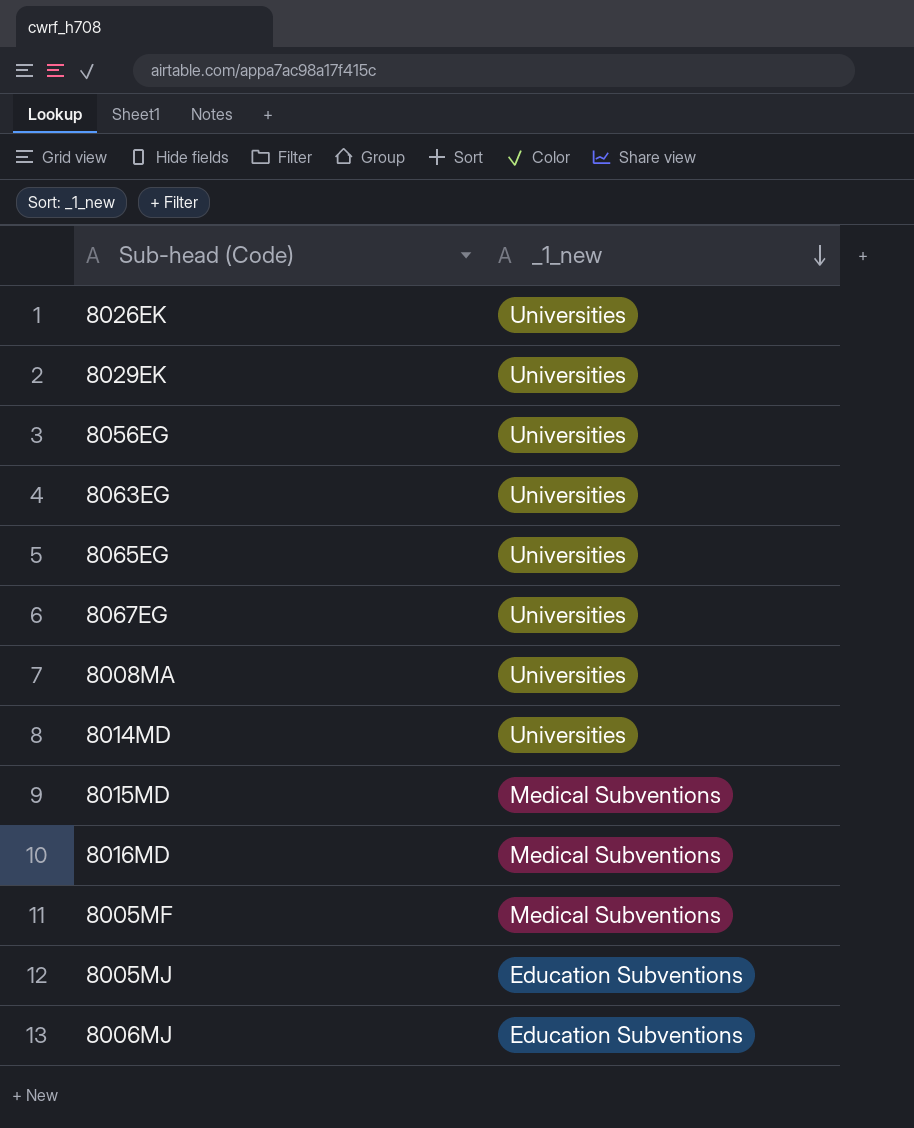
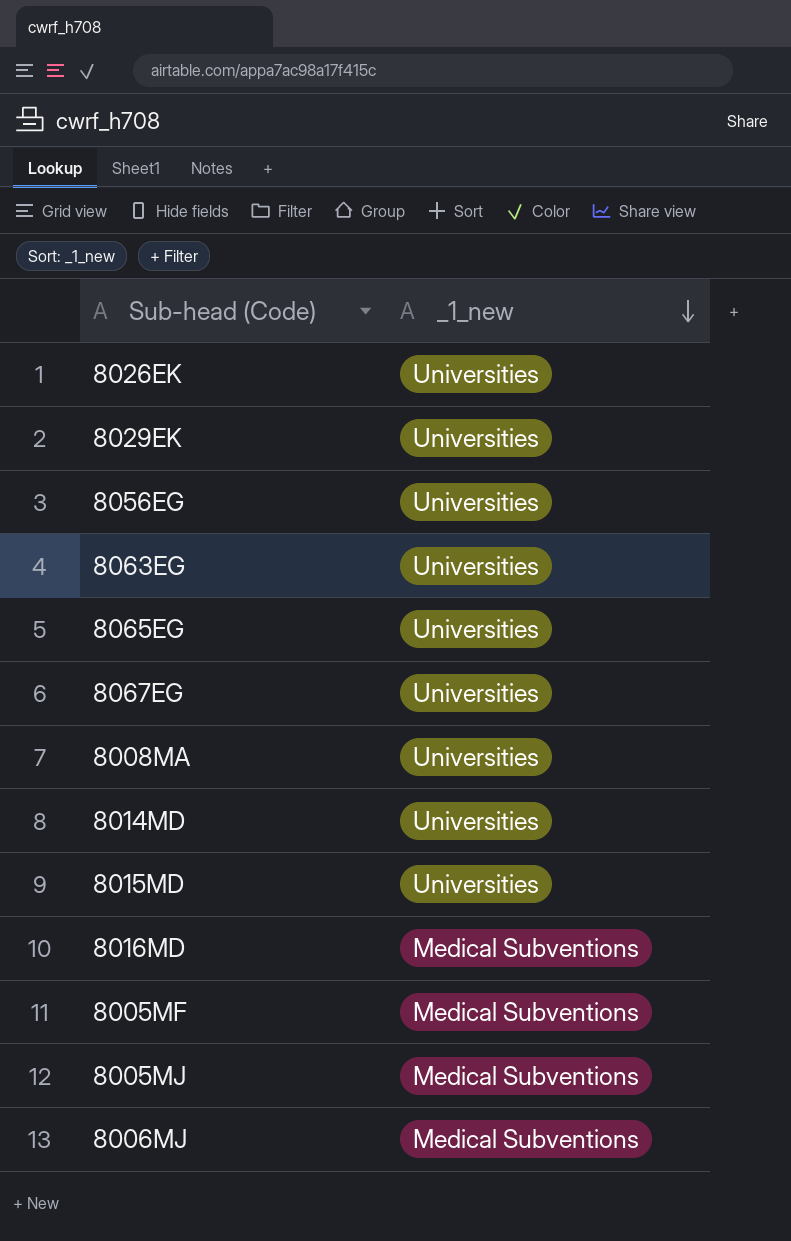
8015MD | _1_new: Medical Subventions -> Universities
8005MJ | _1_new: Education Subventions -> Medical Subventions
8006MJ | _1_new: Education Subventions -> Medical Subventions

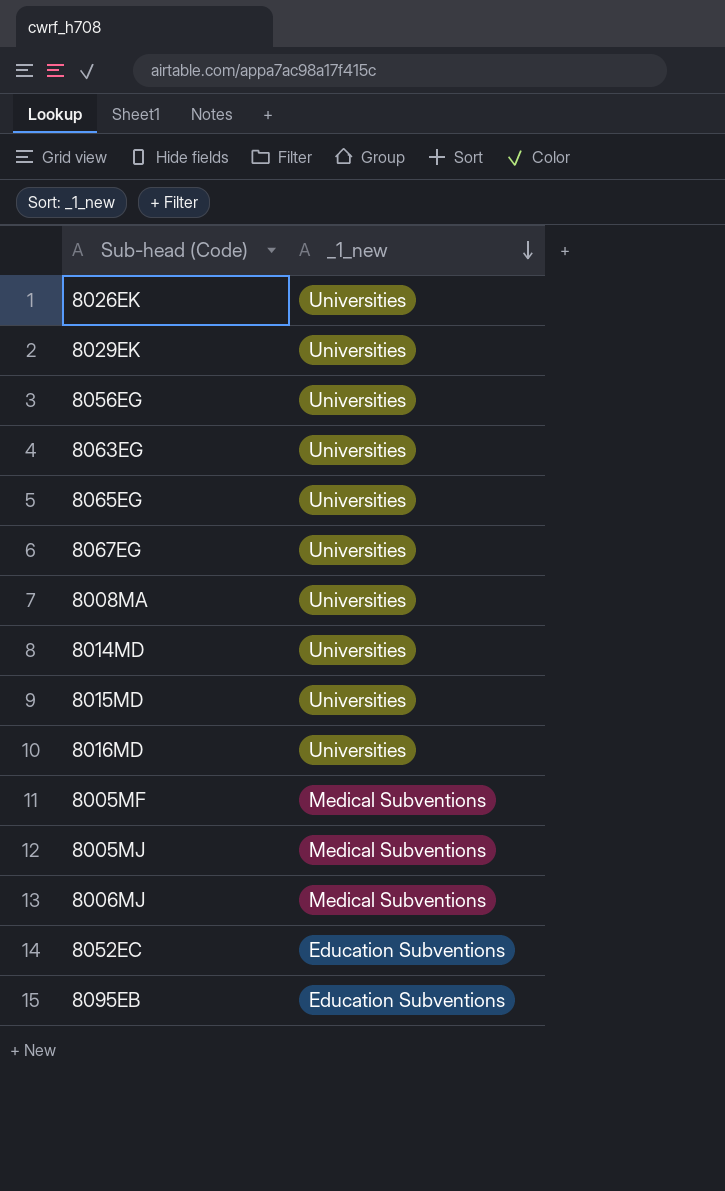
8016MD | _1_new: Medical Subventions -> Universities
row 8052EC: none -> Education Subventions
row 8095EB: none -> Education Subventions

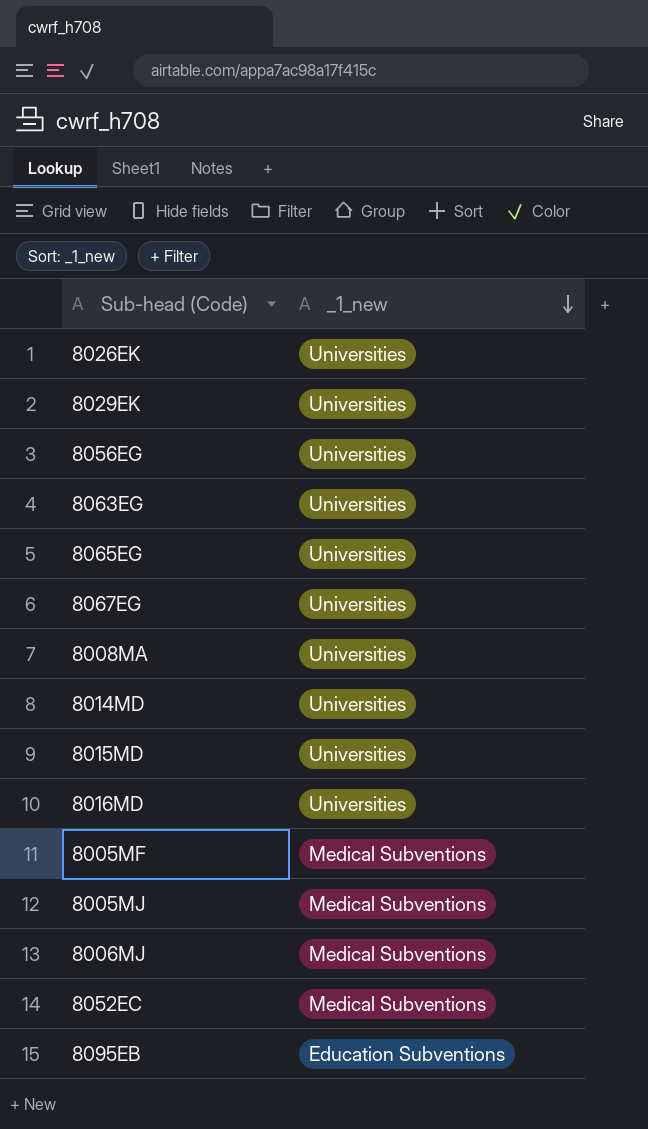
8052EC | _1_new: Education Subventions -> Medical Subventions

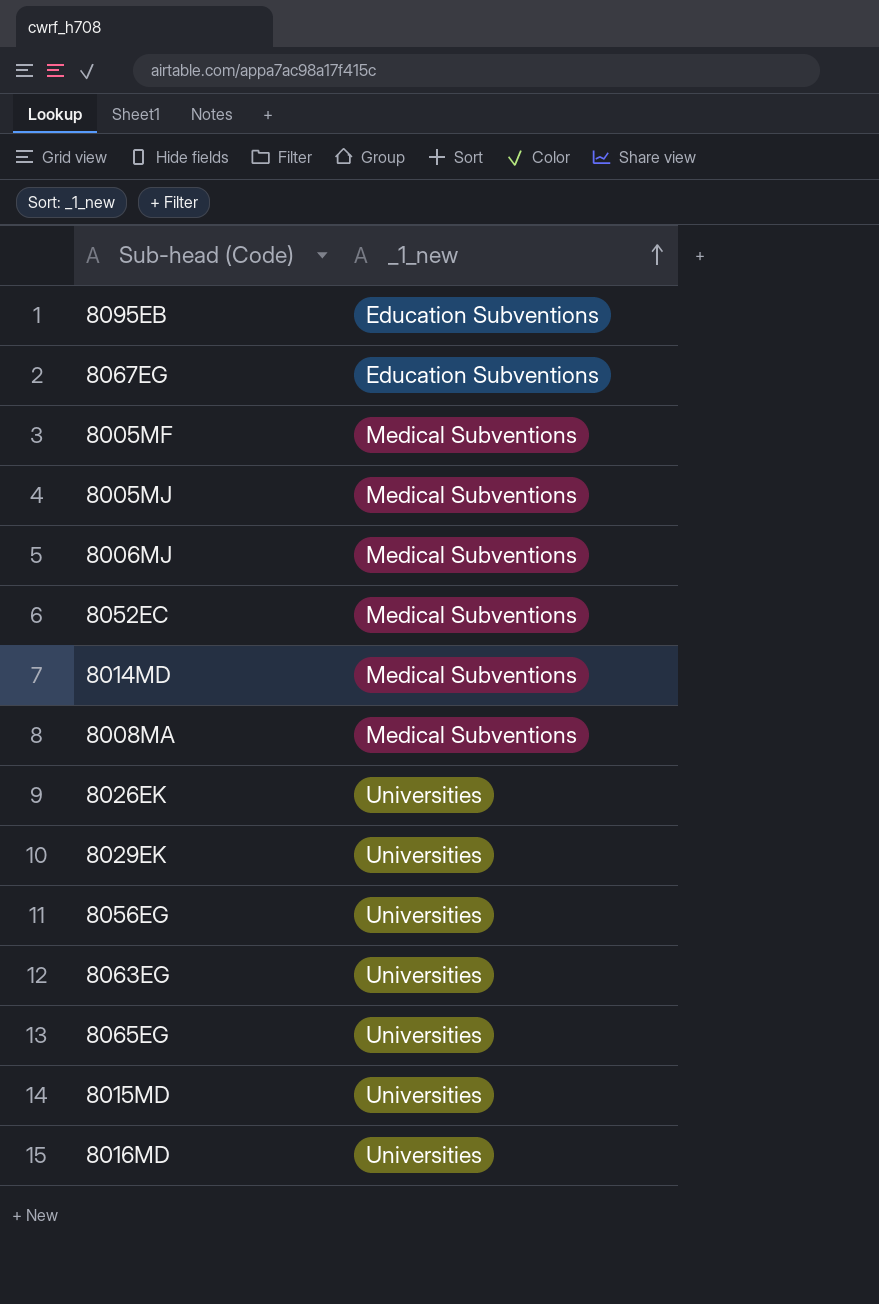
row order: _1_new descending -> _1_new ascending
8067EG | _1_new: Universities -> Education Subventions
8014MD | _1_new: Universities -> Medical Subventions
8008MA | _1_new: Universities -> Medical Subventions

